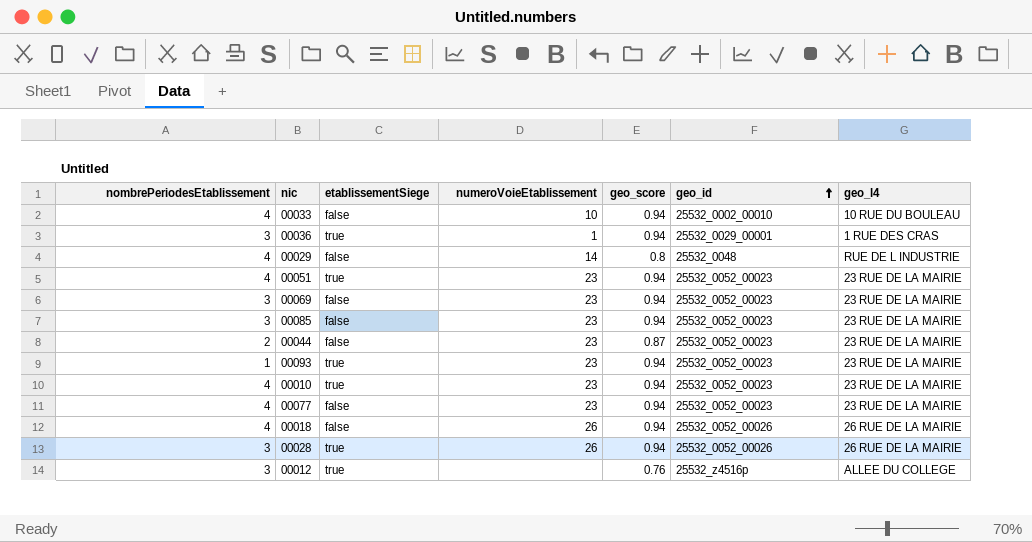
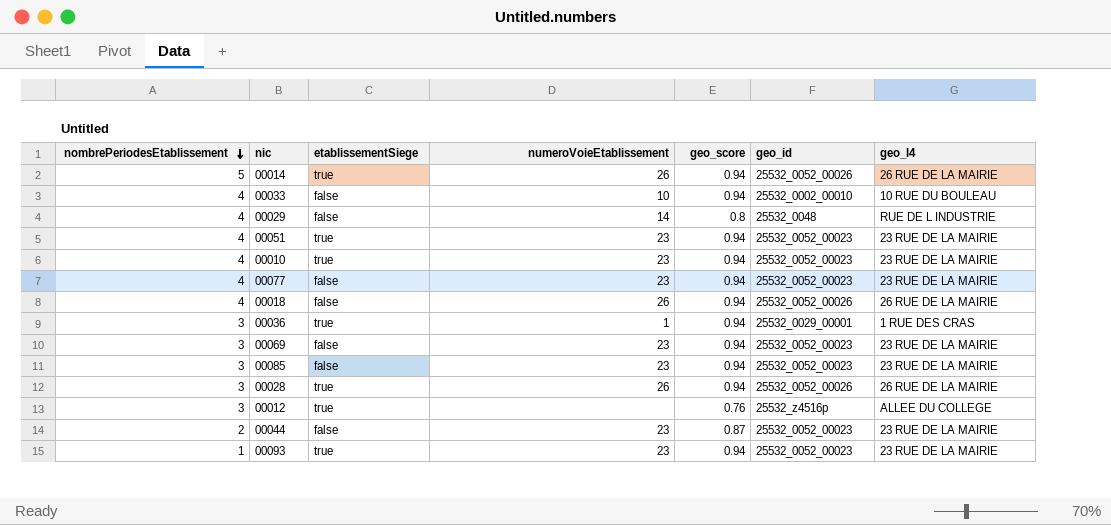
row order: geo_id ascending -> nombrePeriodesEtablissement descending
row 00014: none -> 5 | true | 26 | 0.94 | 25532_0052_00026 | 26 RUE DE LA MAIRIE

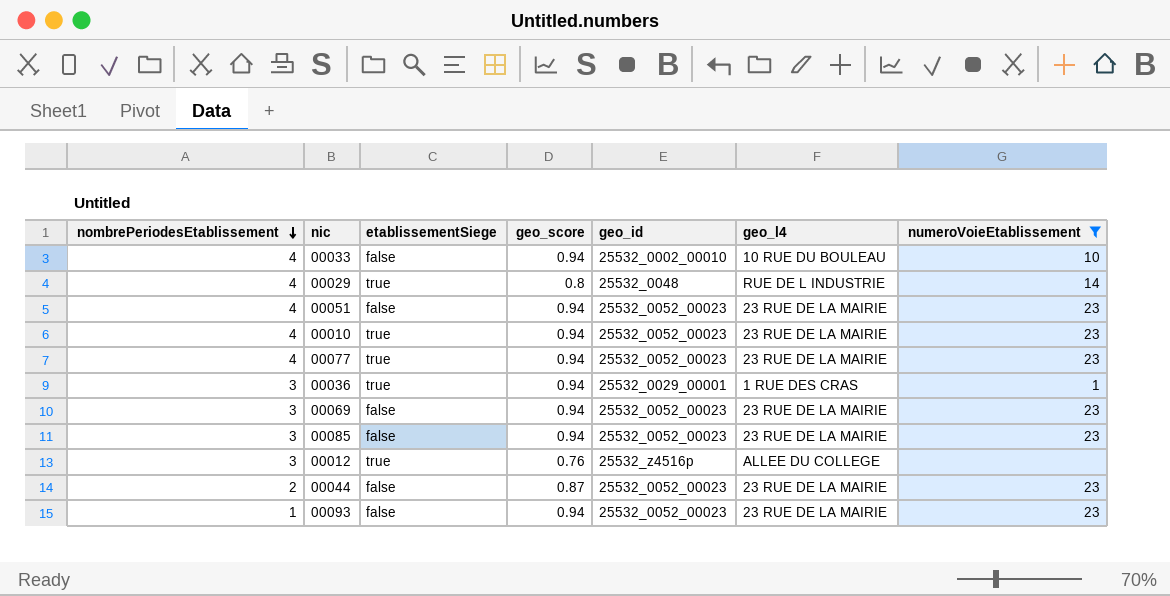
filter: none -> numeroVoieEtablissement != 26
column numeroVoieEtablissement | position: 4 -> 7
00029 | etablissementSiege: false -> true
00051 | etablissementSiege: true -> false
00077 | etablissementSiege: false -> true
00093 | etablissementSiege: true -> false

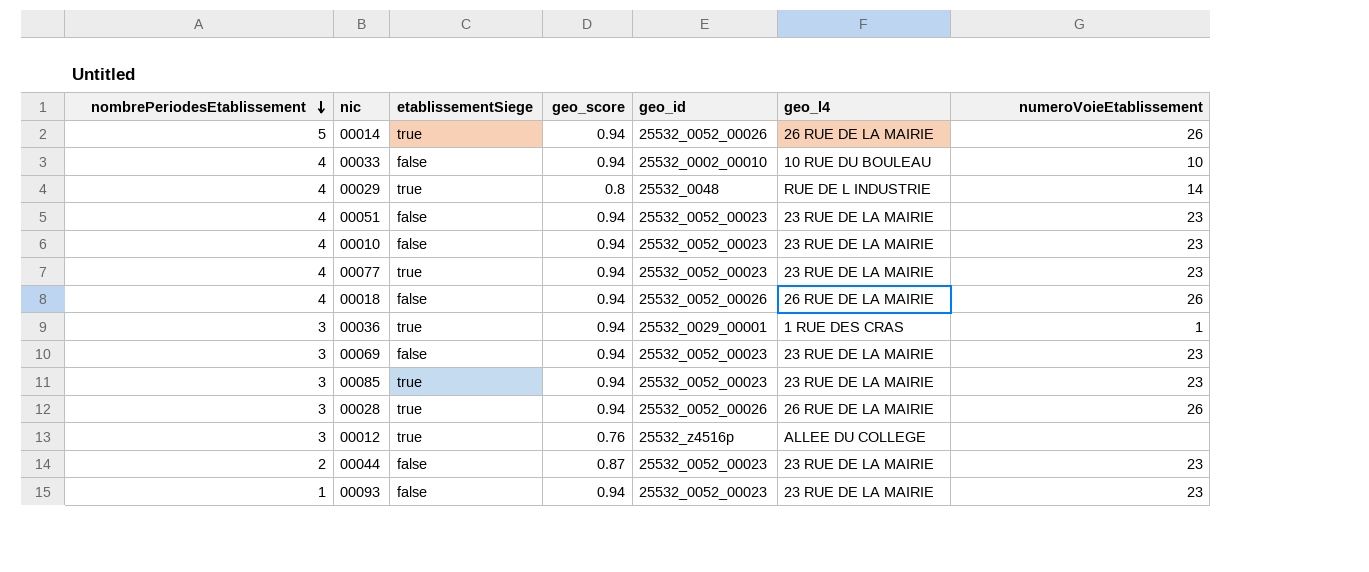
filter: numeroVoieEtablissement != 26 -> none
00010 | etablissementSiege: true -> false
00085 | etablissementSiege: false -> true

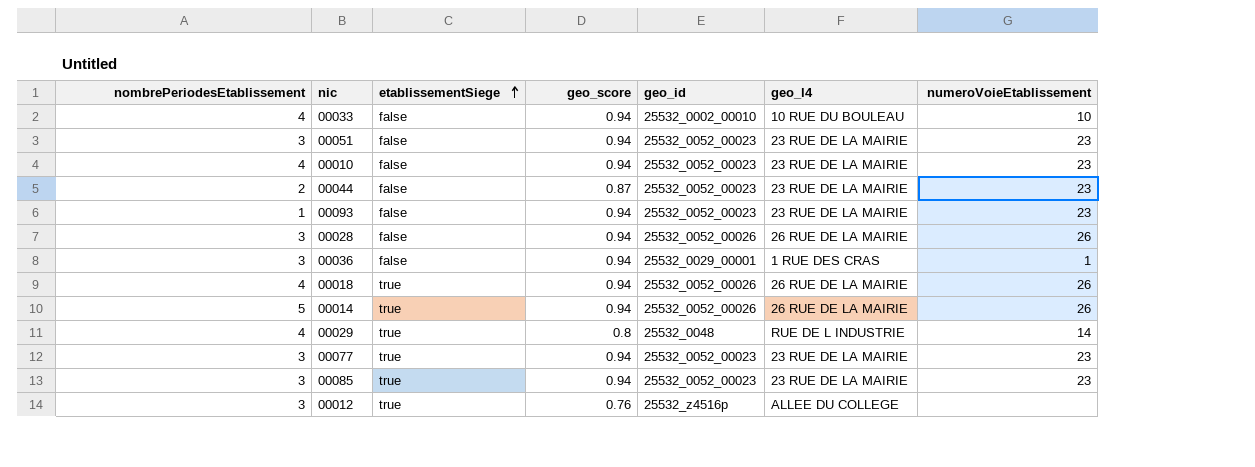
row order: nombrePeriodesEtablissement descending -> etablissementSiege ascending
row 00069: 3 | false | 0.94 | 25532_0052_00023 | 23 RUE DE LA MAIRIE | 23 -> none
00051 | nombrePeriodesEtablissement: 4 -> 3
00028 | etablissementSiege: true -> false
00036 | etablissementSiege: true -> false
00018 | etablissementSiege: false -> true
00077 | nombrePeriodesEtablissement: 4 -> 3

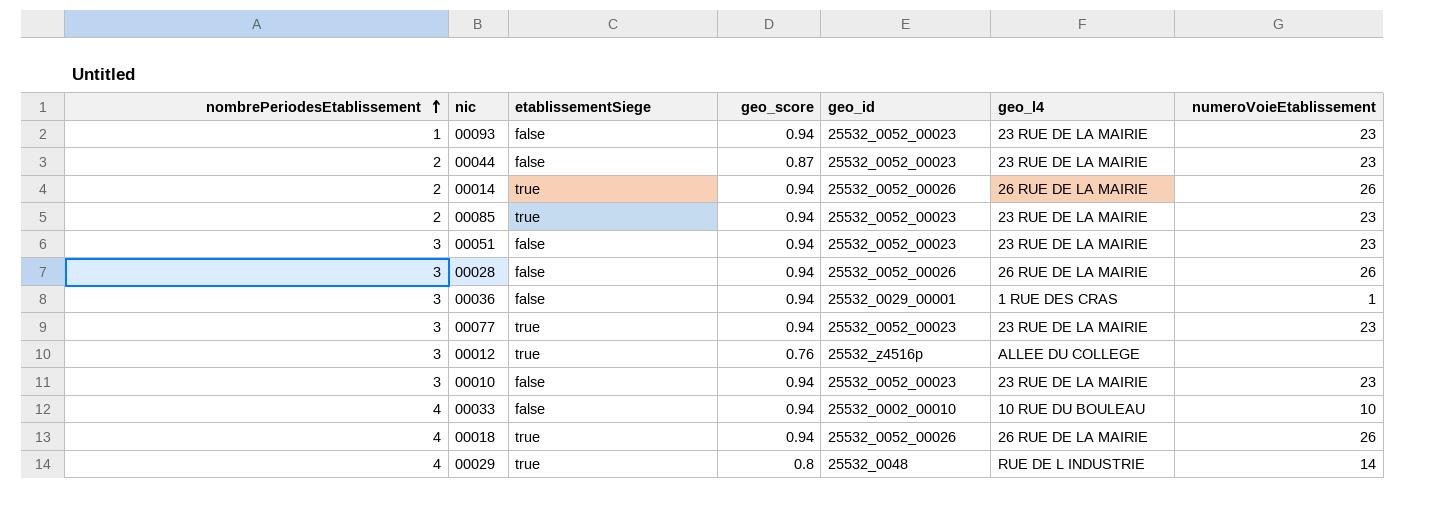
row order: etablissementSiege ascending -> nombrePeriodesEtablissement ascending
00014 | nombrePeriodesEtablissement: 5 -> 2
00085 | nombrePeriodesEtablissement: 3 -> 2
00010 | nombrePeriodesEtablissement: 4 -> 3

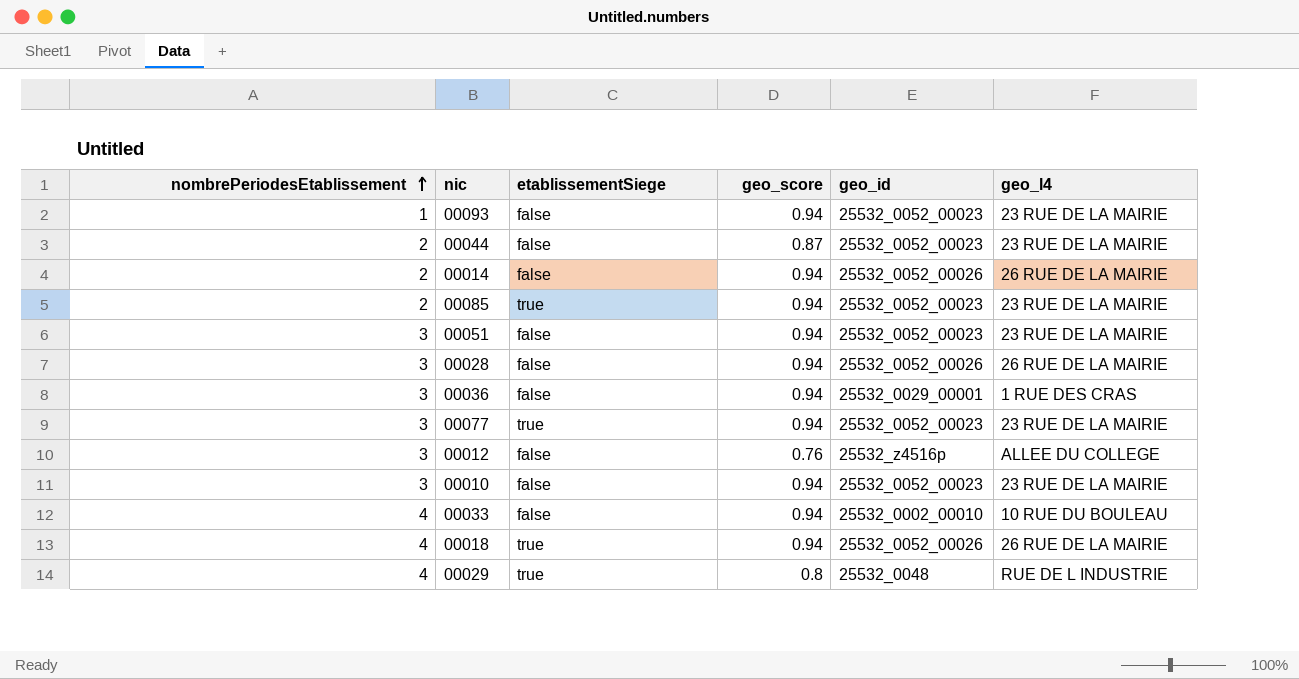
column numeroVoieEtablissement | position: 7 -> none
00014 | etablissementSiege: true -> false
00012 | etablissementSiege: true -> false

